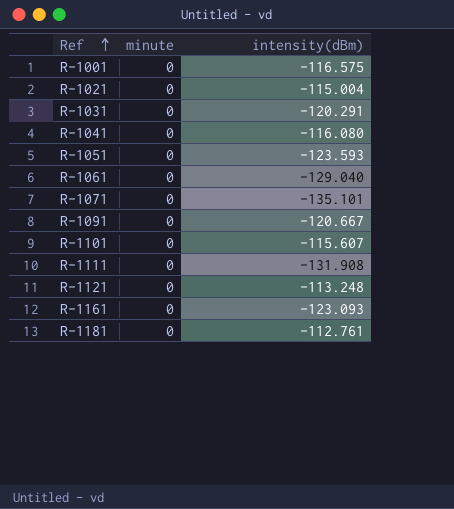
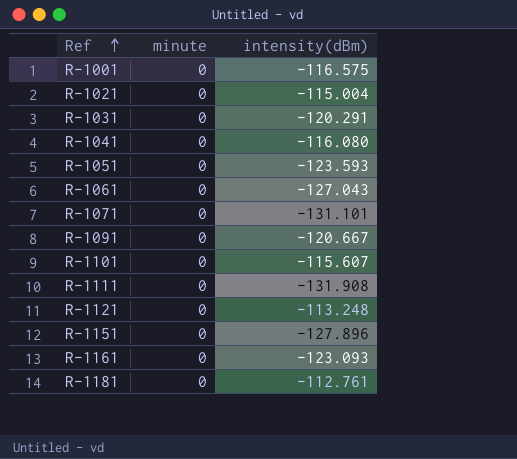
R-1061 | intensity(dBm): -129.040 -> -127.043
R-1071 | intensity(dBm): -135.101 -> -131.101
row R-1151: none -> 0 | -127.896

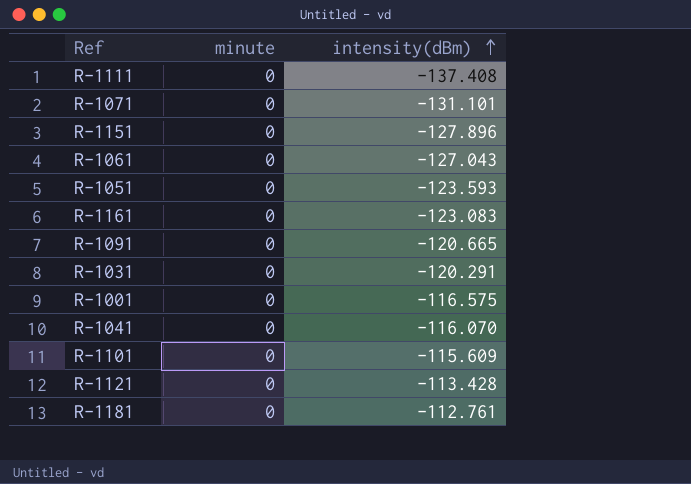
row order: Ref ascending -> intensity(dBm) ascending
row R-1021: 0 | -115.004 -> none
R-1111 | intensity(dBm): -131.908 -> -137.408
R-1161 | intensity(dBm): -123.093 -> -123.083
R-1091 | intensity(dBm): -120.667 -> -120.665
R-1041 | intensity(dBm): -116.080 -> -116.070
R-1101 | intensity(dBm): -115.607 -> -115.609
R-1121 | intensity(dBm): -113.248 -> -113.428

